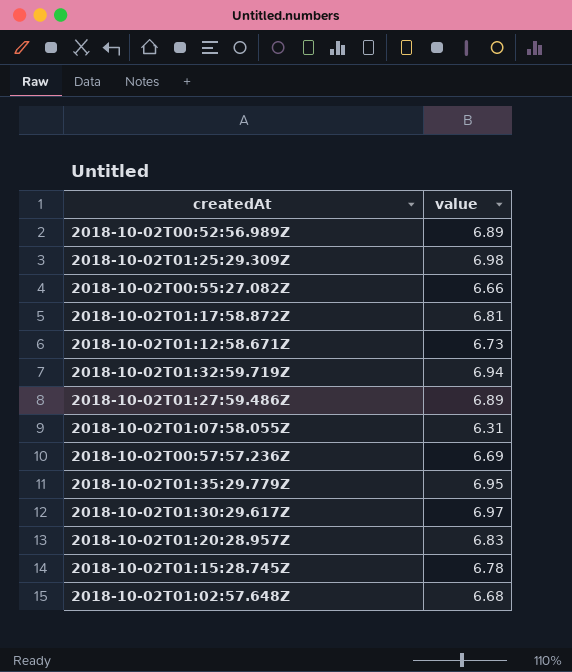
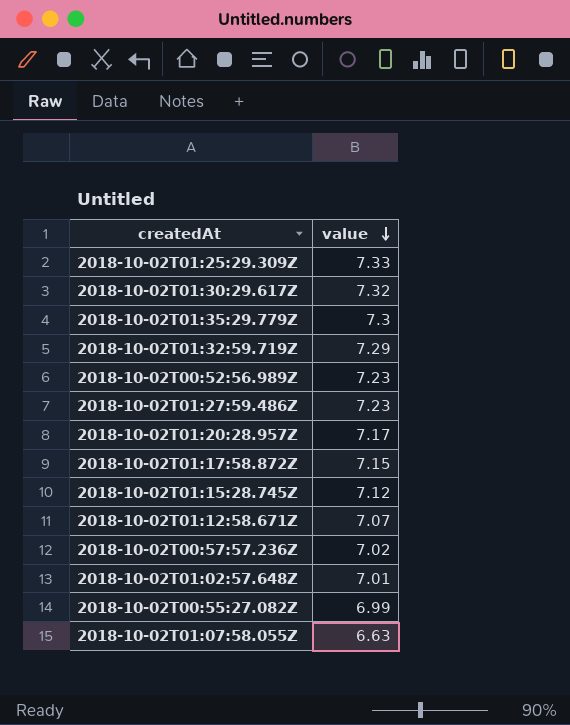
row order: none -> value descending
2018-10-02T01:25:29.309Z | value: 6.98 -> 7.33
2018-10-02T01:30:29.617Z | value: 6.97 -> 7.32
2018-10-02T01:35:29.779Z | value: 6.95 -> 7.3
2018-10-02T01:32:59.719Z | value: 6.94 -> 7.29
2018-10-02T00:52:56.989Z | value: 6.89 -> 7.23
2018-10-02T01:27:59.486Z | value: 6.89 -> 7.23
2018-10-02T01:20:28.957Z | value: 6.83 -> 7.17
2018-10-02T01:17:58.872Z | value: 6.81 -> 7.15
2018-10-02T01:15:28.745Z | value: 6.78 -> 7.12
2018-10-02T01:12:58.671Z | value: 6.73 -> 7.07
2018-10-02T00:57:57.236Z | value: 6.69 -> 7.02
2018-10-02T01:02:57.648Z | value: 6.68 -> 7.01
2018-10-02T00:55:27.082Z | value: 6.66 -> 6.99
2018-10-02T01:07:58.055Z | value: 6.31 -> 6.63

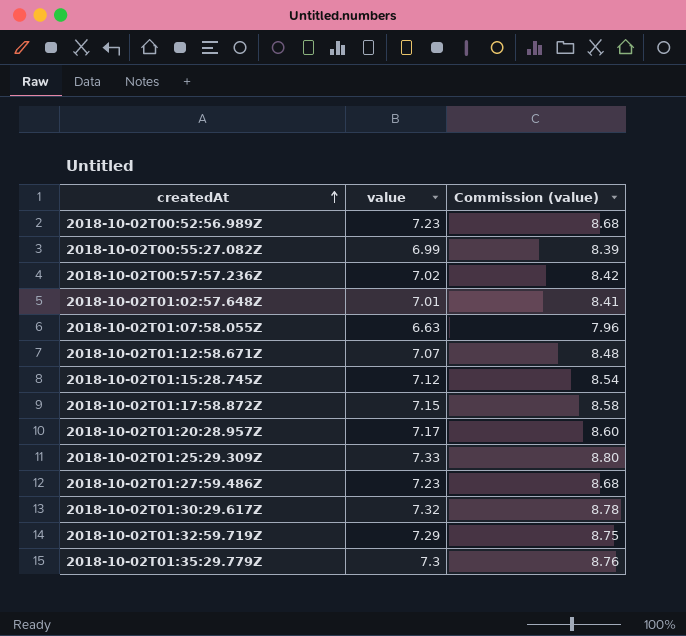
row order: value descending -> createdAt ascending
column Commission (value) | formula: none -> [value] * 1.2

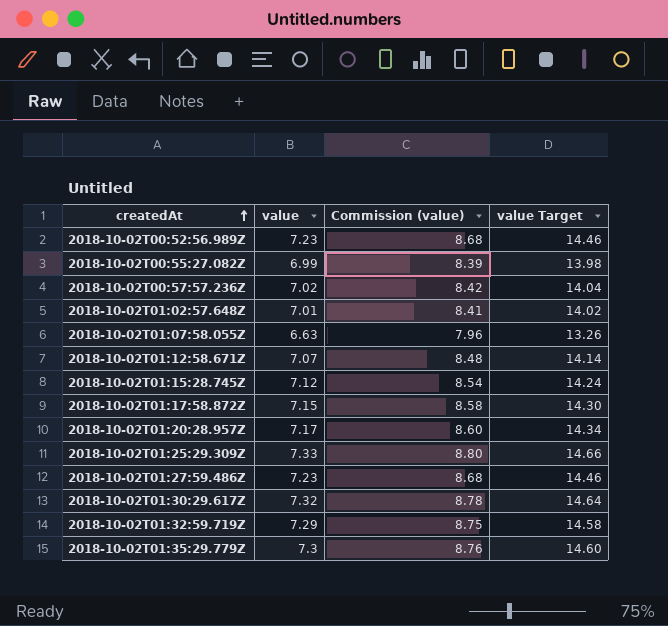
column value Target | formula: none -> [value] * 2

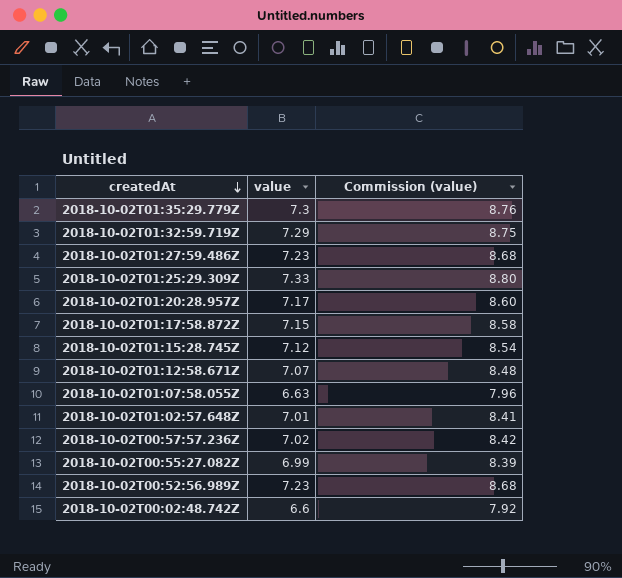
row order: createdAt ascending -> createdAt descending
column value Target | formula: [value] * 2 -> none
row 2018-10-02T01:30:29.617Z: 7.32 | 8.78 | 14.64 -> none
row 2018-10-02T00:02:48.742Z: none -> 6.6 | 7.92

